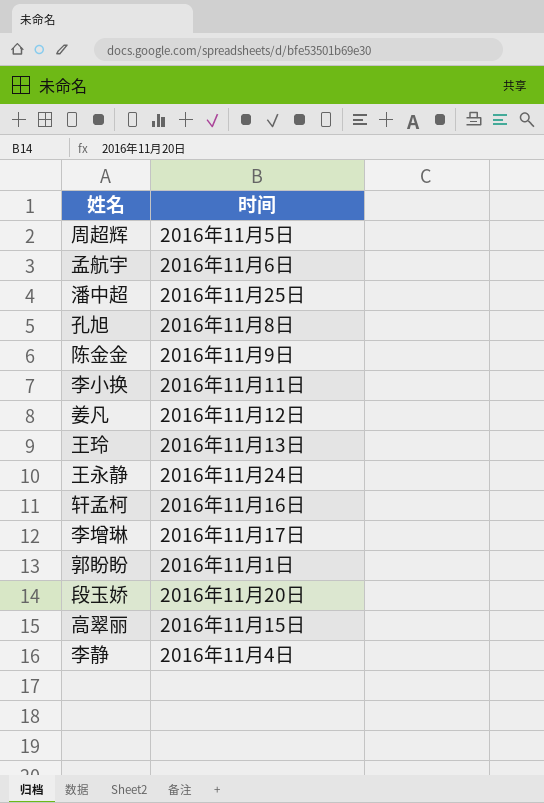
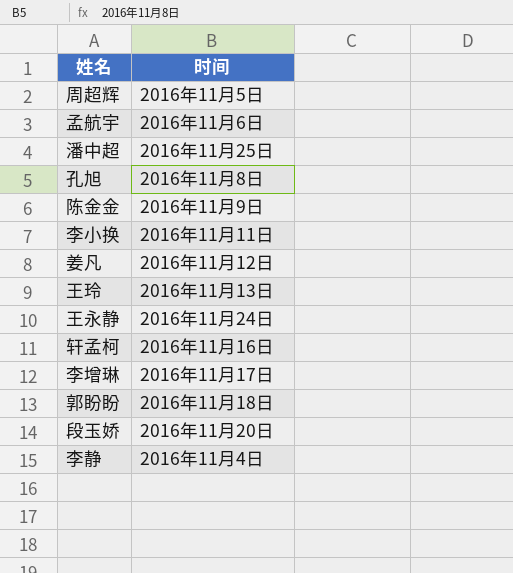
row 高翠丽: 2016年11月15日 -> none
郭盼盼 | 时间: 2016年11月1日 -> 2016年11月18日

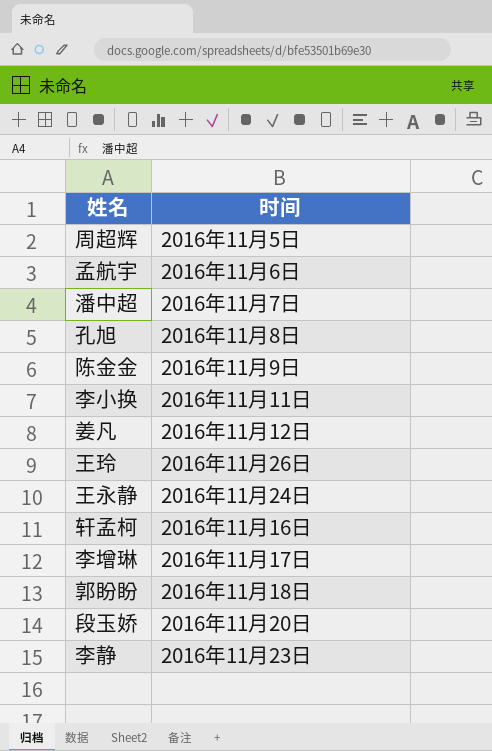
潘中超 | 时间: 2016年11月25日 -> 2016年11月7日
王玲 | 时间: 2016年11月13日 -> 2016年11月26日
李静 | 时间: 2016年11月4日 -> 2016年11月23日

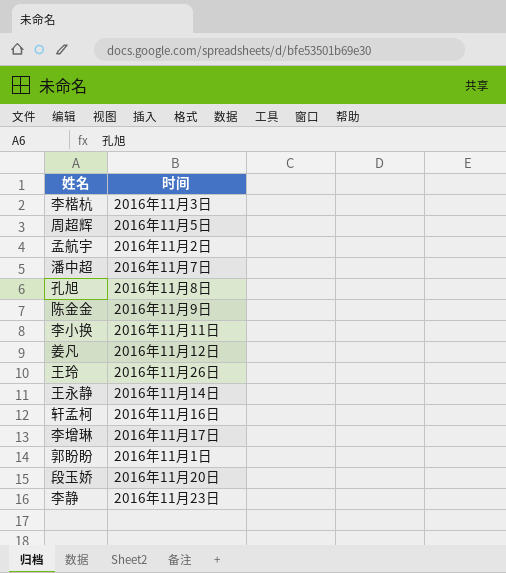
row 李楷杭: none -> 2016年11月3日
孟航宇 | 时间: 2016年11月6日 -> 2016年11月2日
王永静 | 时间: 2016年11月24日 -> 2016年11月14日
郭盼盼 | 时间: 2016年11月18日 -> 2016年11月1日

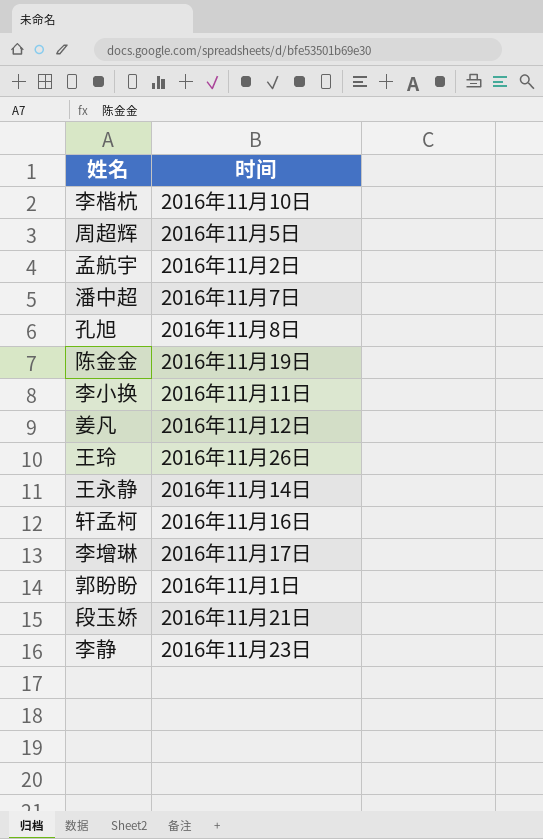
李楷杭 | 时间: 2016年11月3日 -> 2016年11月10日
陈金金 | 时间: 2016年11月9日 -> 2016年11月19日
段玉娇 | 时间: 2016年11月20日 -> 2016年11月21日

